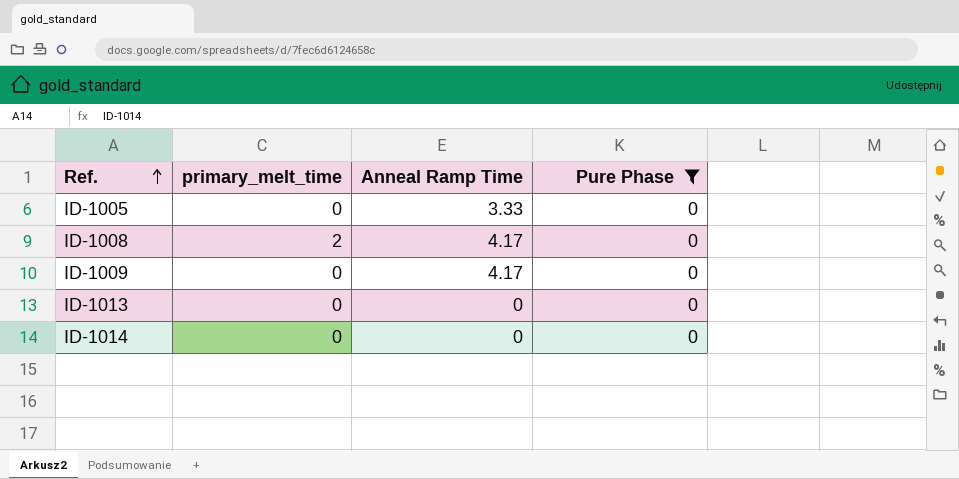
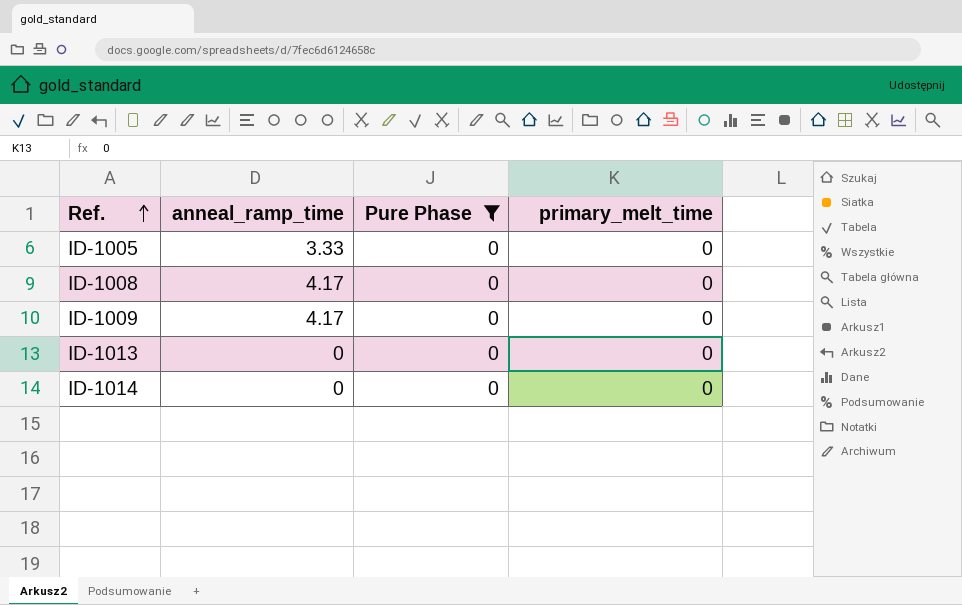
column name: Anneal Ramp Time -> anneal_ramp_time
column primary_melt_time | position: 2 -> 4
ID-1008 | primary_melt_time: 2 -> 0

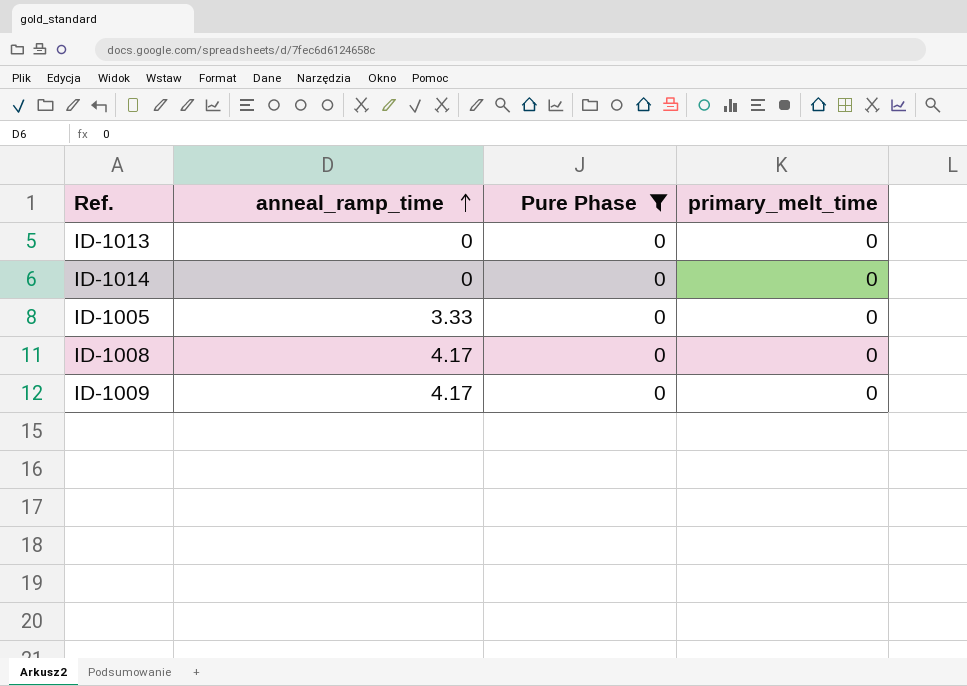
row order: Ref. ascending -> anneal_ramp_time ascending

